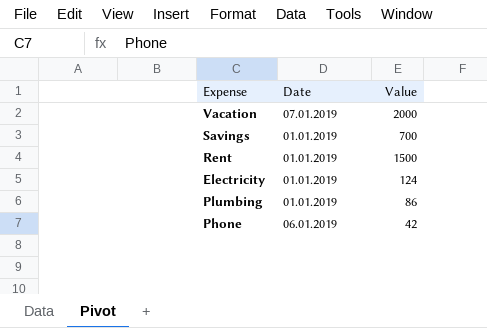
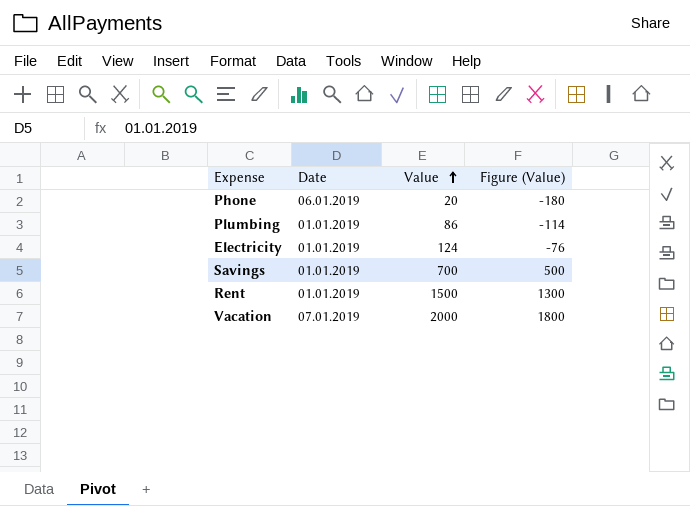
row order: none -> Value ascending
column Figure (Value) | formula: none -> [Value] - 200
Phone | Value: 42 -> 20

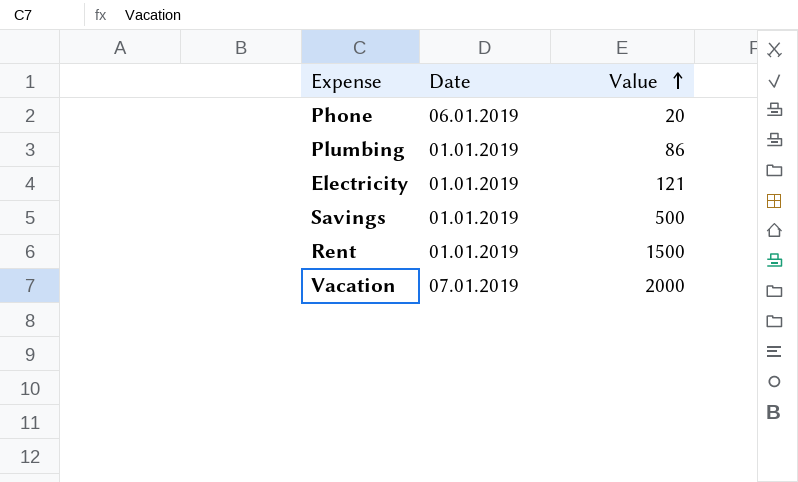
column Figure (Value) | formula: [Value] - 200 -> none
Electricity | Value: 124 -> 121
Savings | Value: 700 -> 500

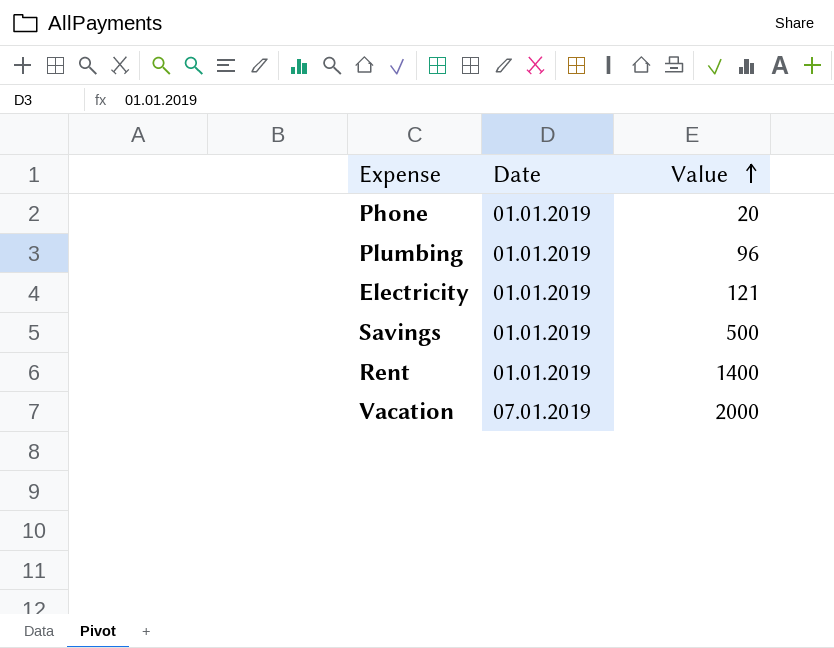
Phone | Date: 06.01.2019 -> 01.01.2019
Plumbing | Value: 86 -> 96
Rent | Value: 1500 -> 1400

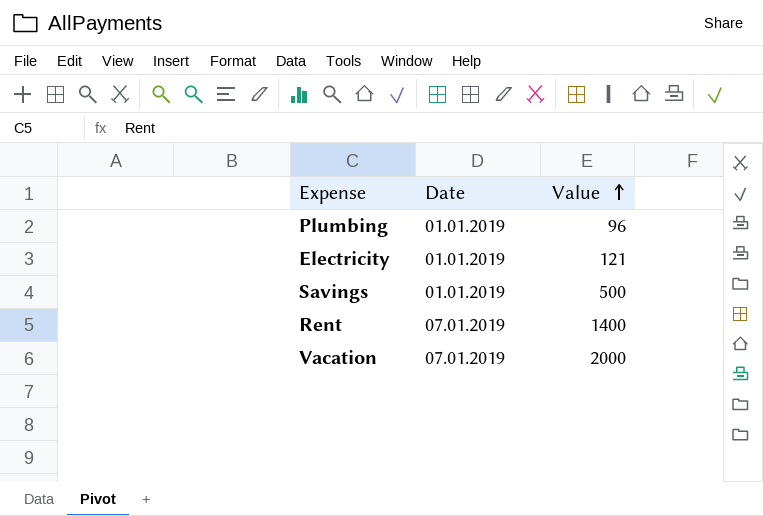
row Phone: 01.01.2019 | 20 -> none
Rent | Date: 01.01.2019 -> 07.01.2019

